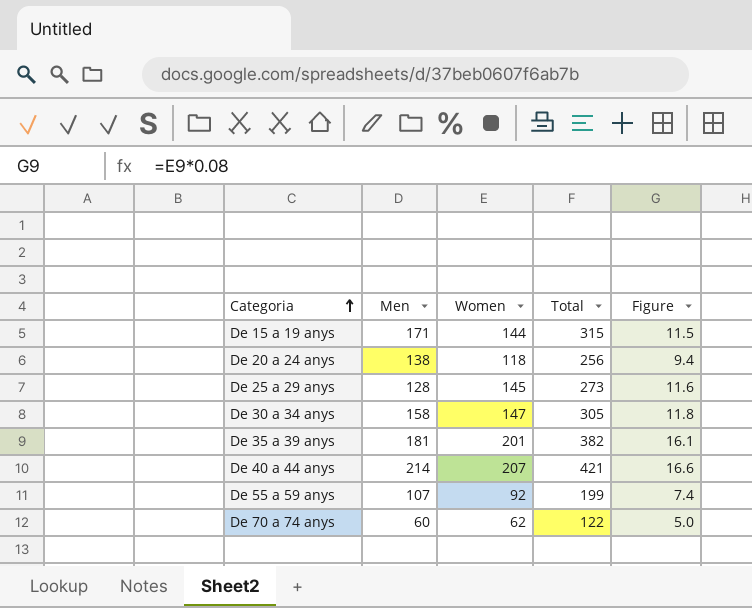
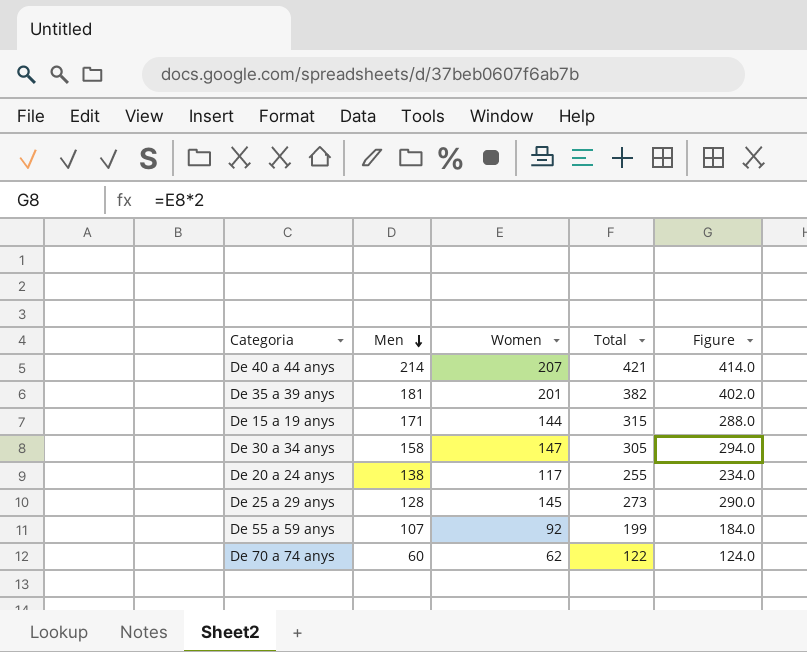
row order: Categoria ascending -> Men descending
column Figure | formula: [Women] * 0.08 -> [Women] * 2
De 20 a 24 anys | Women: 118 -> 117
De 20 a 24 anys | Total: 256 -> 255

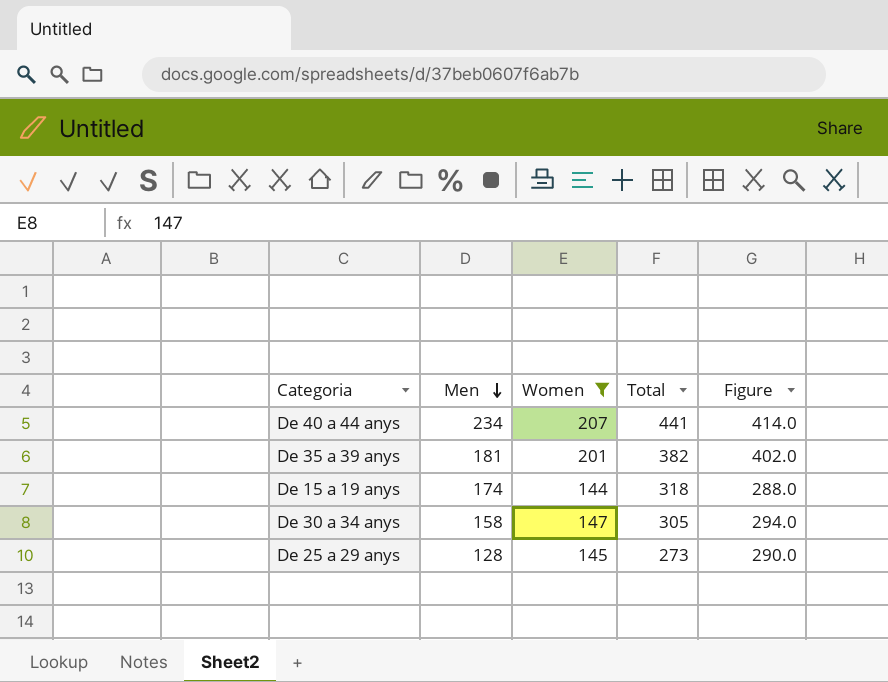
filter: none -> Women >= 144
De 40 a 44 anys | Men: 214 -> 234
De 40 a 44 anys | Total: 421 -> 441
De 15 a 19 anys | Men: 171 -> 174
De 15 a 19 anys | Total: 315 -> 318

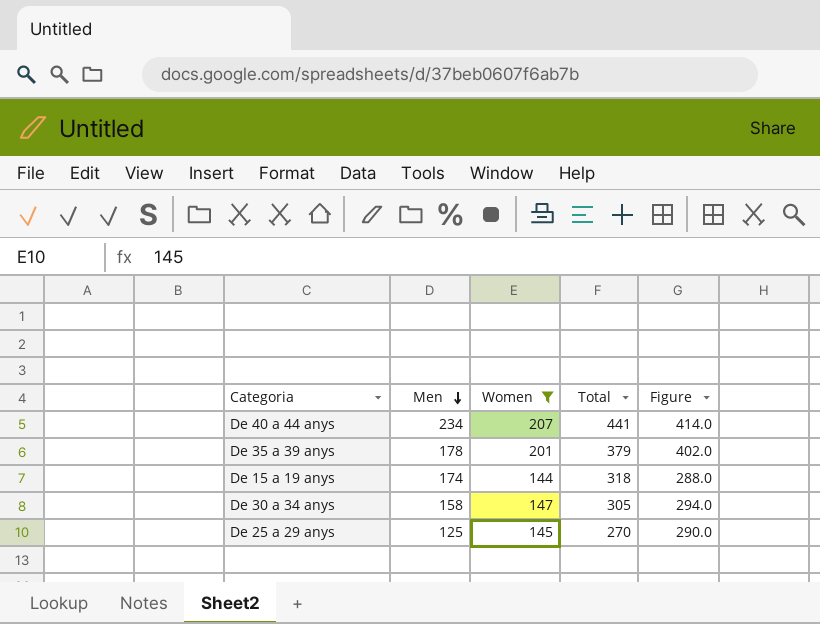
De 35 a 39 anys | Men: 181 -> 178
De 35 a 39 anys | Total: 382 -> 379
De 25 a 29 anys | Men: 128 -> 125
De 25 a 29 anys | Total: 273 -> 270

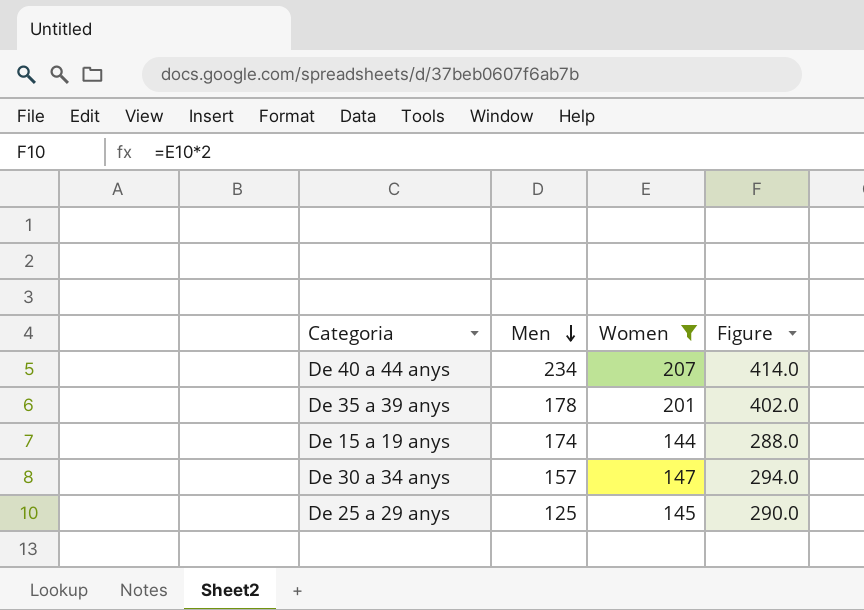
column Total | formula: [Men] + [Women] -> none
De 30 a 34 anys | Men: 158 -> 157

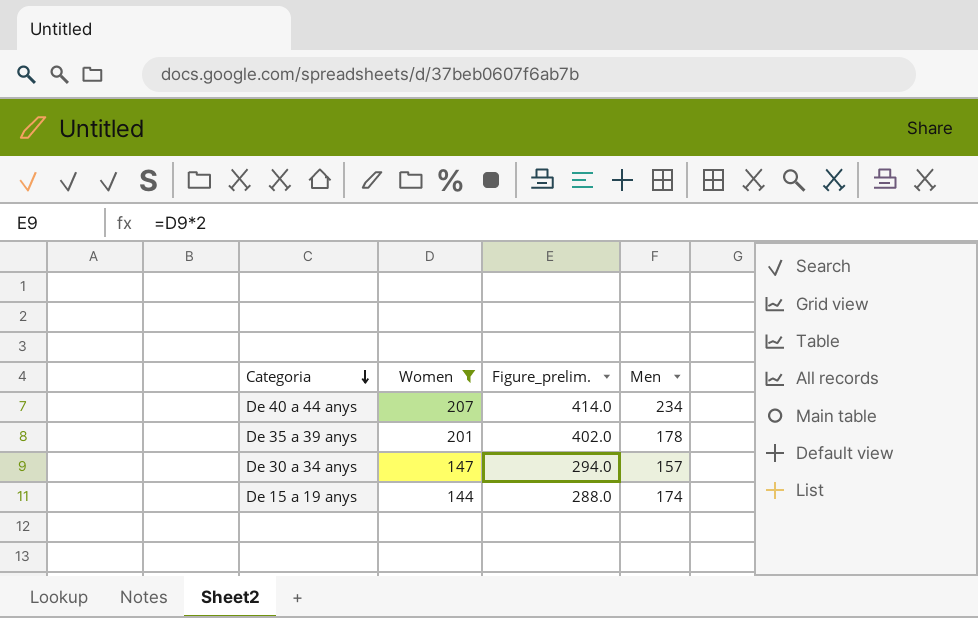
row order: Men descending -> Categoria descending
column name: Figure -> Figure_prelim.
column Men | position: 2 -> 4
row De 25 a 29 anys: 125 | 145 | 290.0 -> none

